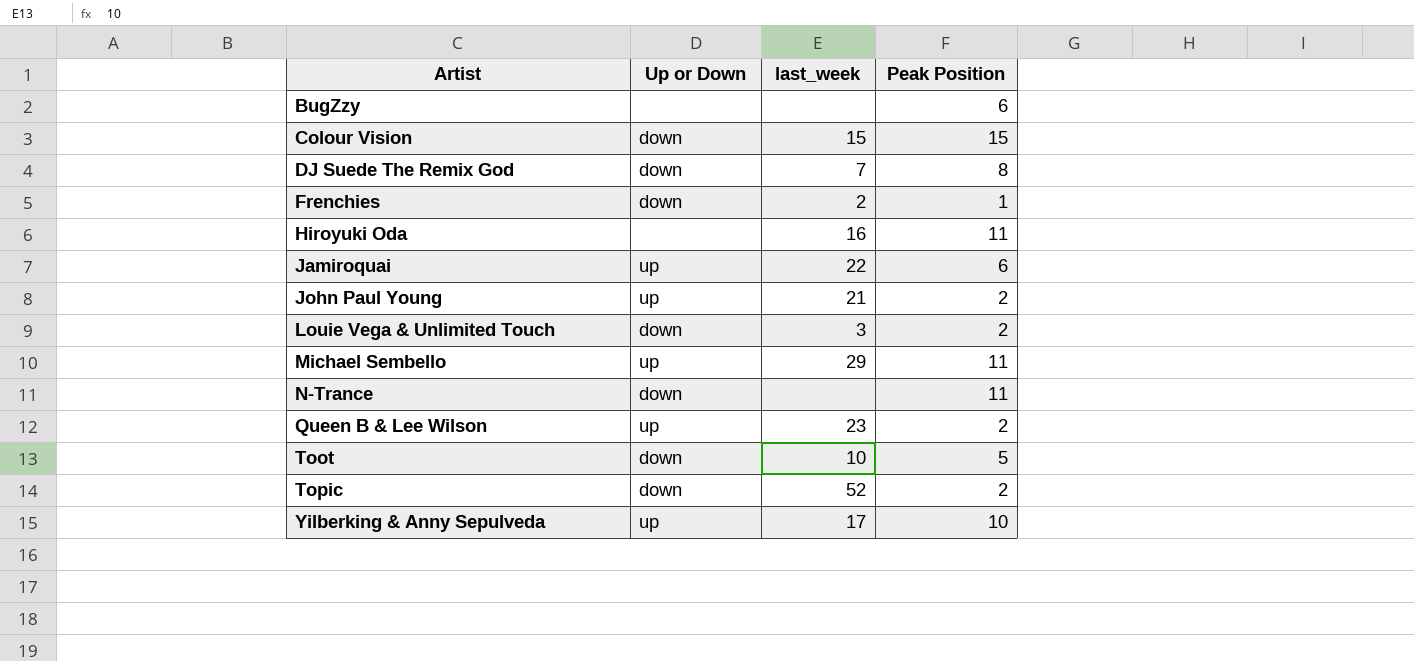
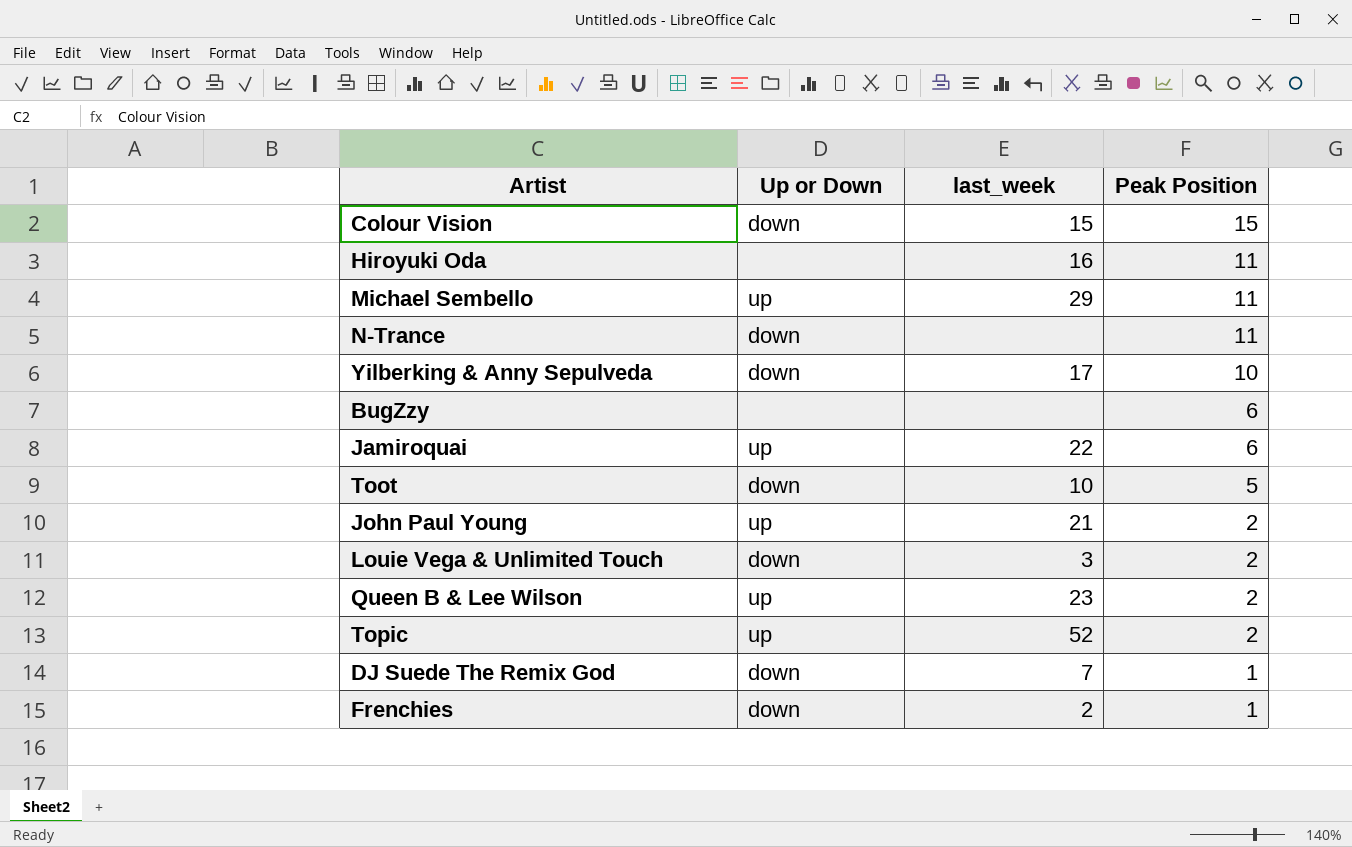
row order: Artist ascending -> Peak Position descending
Yilberking & Anny Sepulveda | Up or Down: up -> down
Topic | Up or Down: down -> up
DJ Suede The Remix God | Peak Position: 8 -> 1

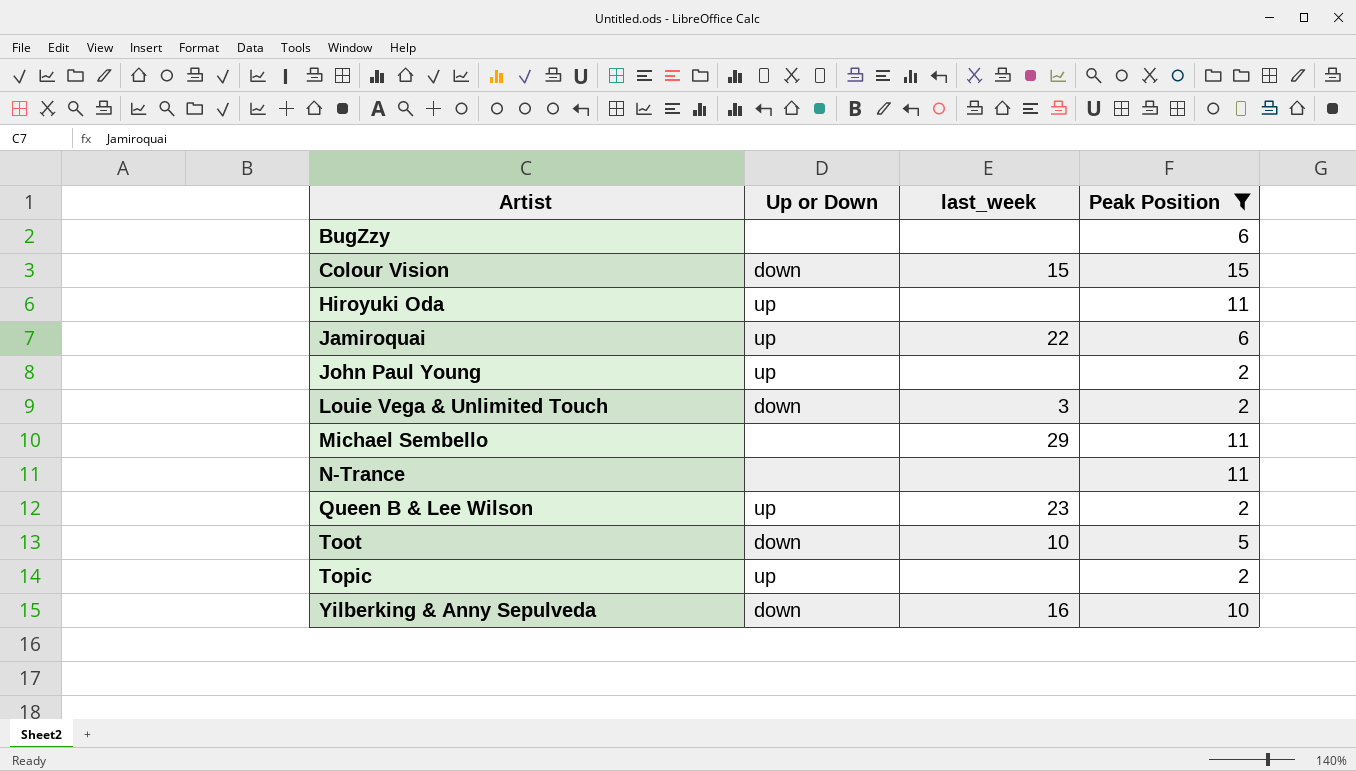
filter: none -> Peak Position != 1
row order: Peak Position descending -> Artist ascending
Hiroyuki Oda | Up or Down: none -> up
Hiroyuki Oda | last_week: 16 -> none
John Paul Young | last_week: 21 -> none
Michael Sembello | Up or Down: up -> none
N-Trance | Up or Down: down -> none
Topic | last_week: 52 -> none
Yilberking & Anny Sepulveda | last_week: 17 -> 16

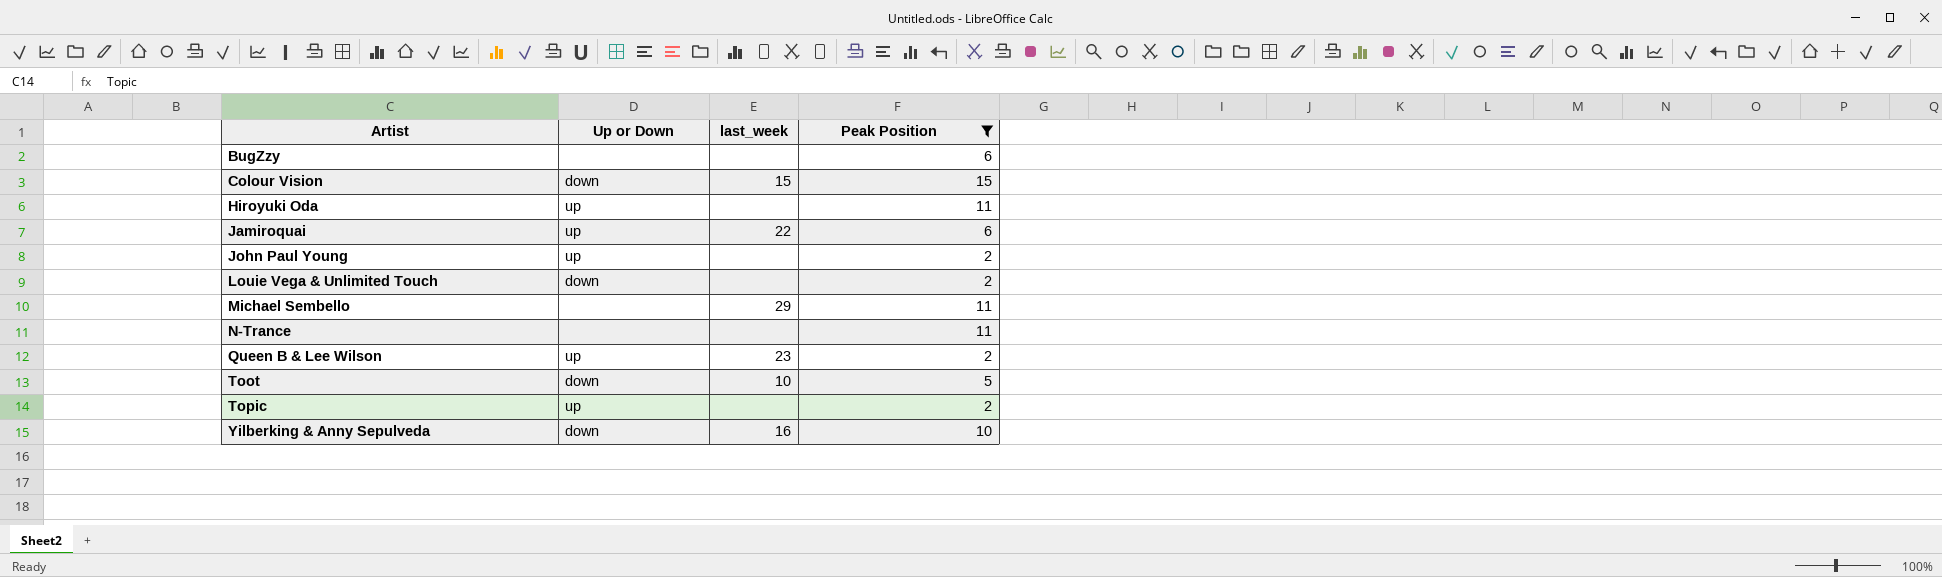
Louie Vega & Unlimited Touch | last_week: 3 -> none

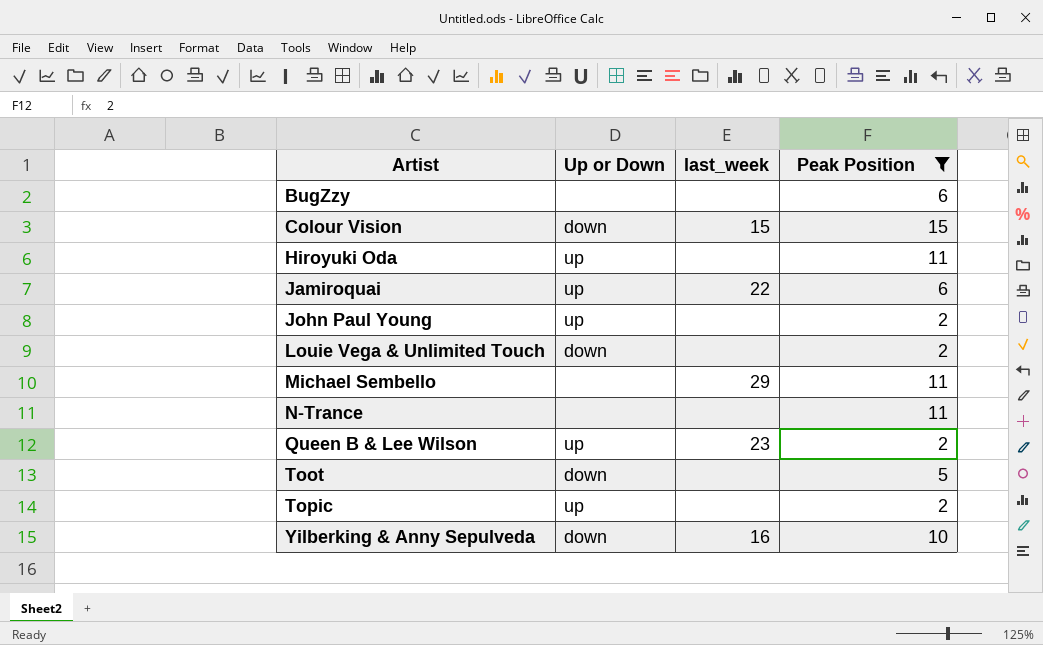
Toot | last_week: 10 -> none

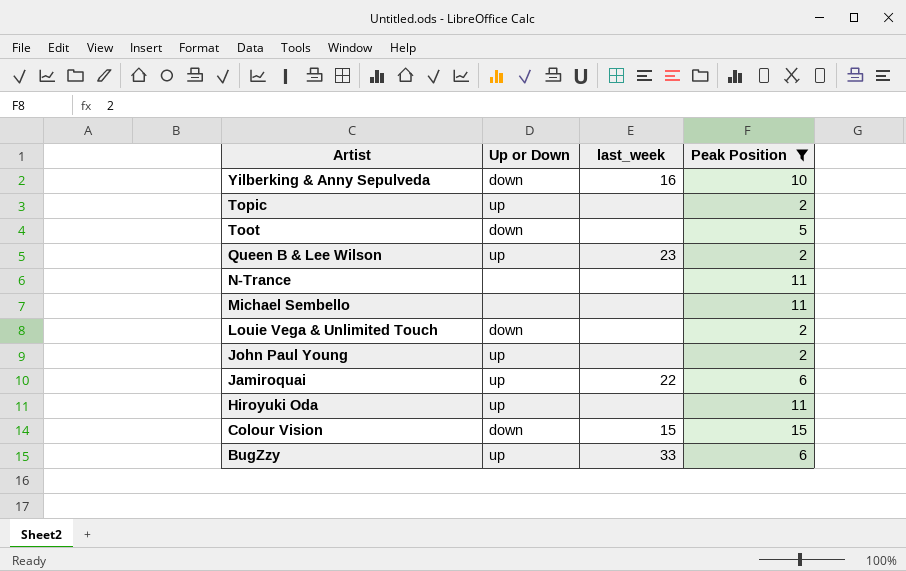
row order: Artist ascending -> Artist descending
Michael Sembello | last_week: 29 -> none
BugZzy | Up or Down: none -> up
BugZzy | last_week: none -> 33

